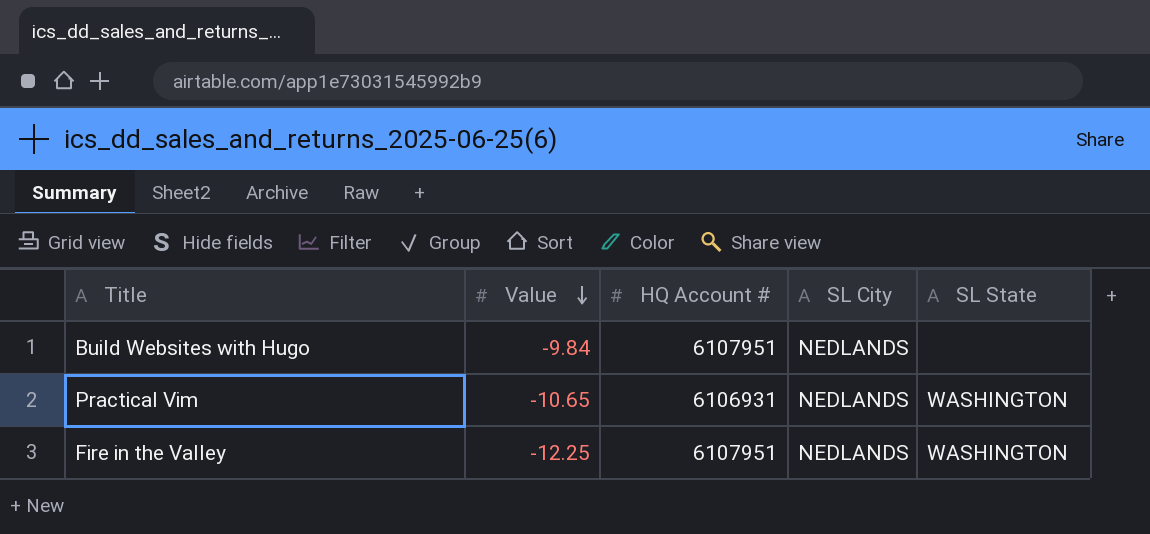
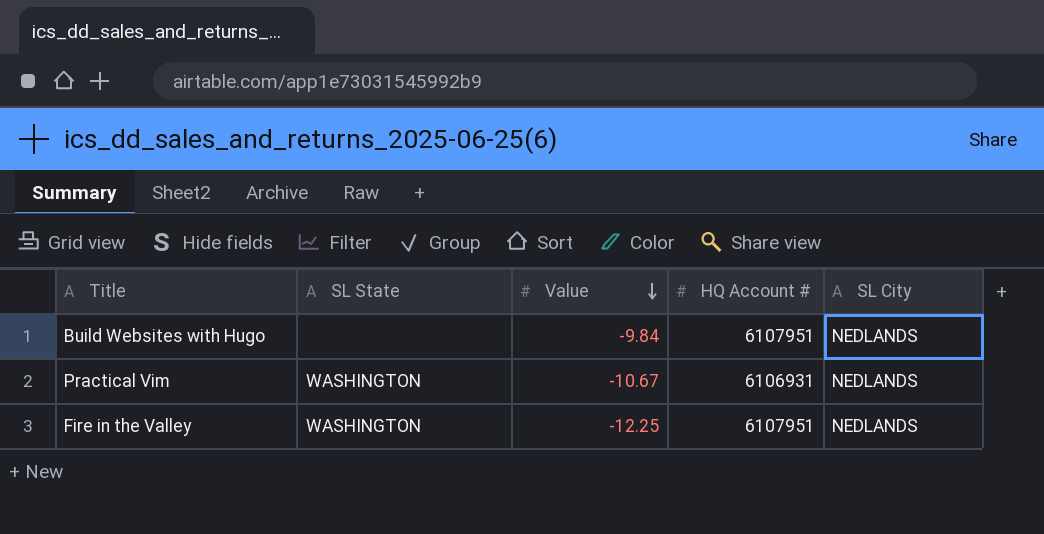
column SL State | position: 5 -> 2
Practical Vim | Value: -10.65 -> -10.67

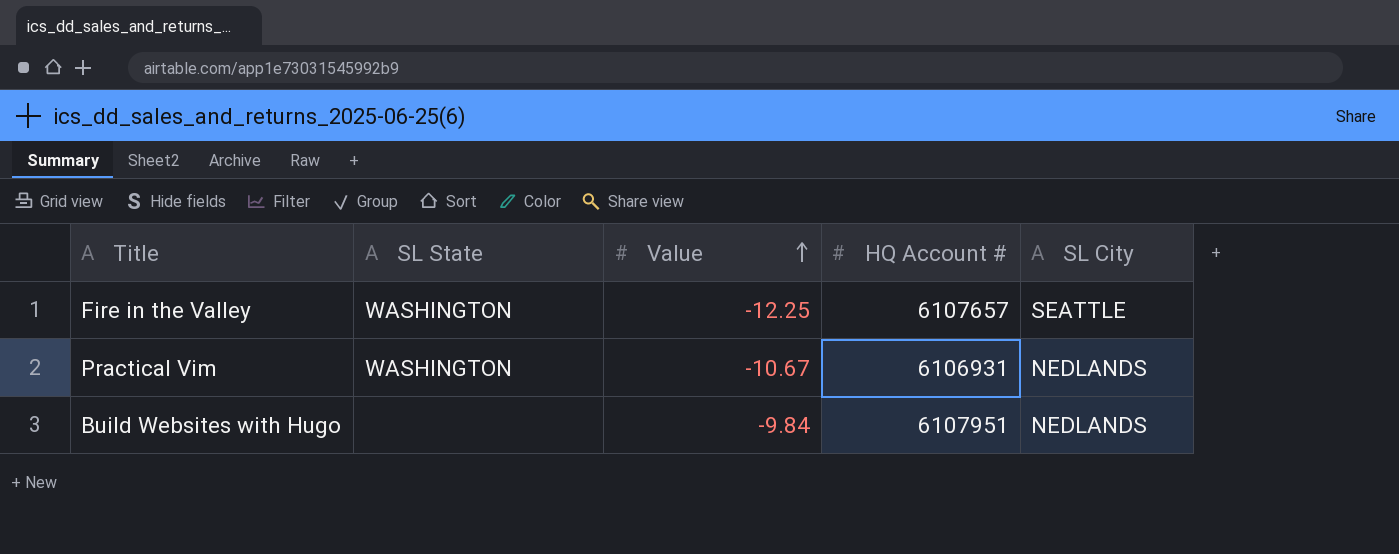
row order: Value descending -> Value ascending
Fire in the Valley | HQ Account #: 6107951 -> 6107657
Fire in the Valley | SL City: NEDLANDS -> SEATTLE

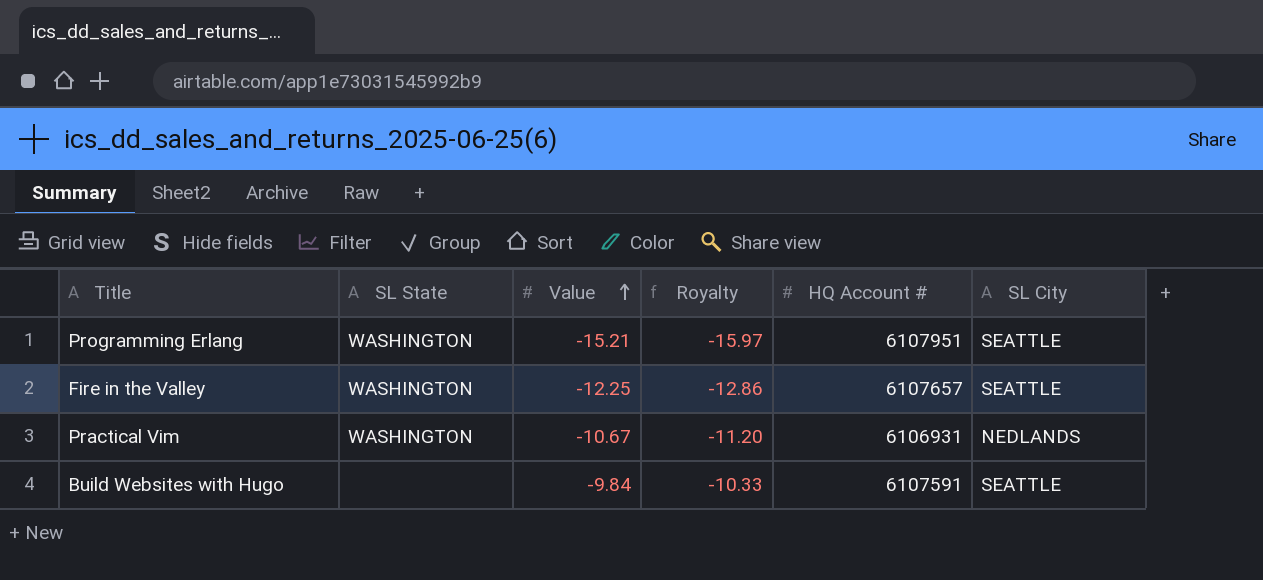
column Royalty | formula: none -> [Value] * 1.05
row Programming Erlang: none -> WASHINGTON | -15.21 | -15.97 | 6107951 | SEATTLE
Build Websites with Hugo | HQ Account #: 6107951 -> 6107591
Build Websites with Hugo | SL City: NEDLANDS -> SEATTLE

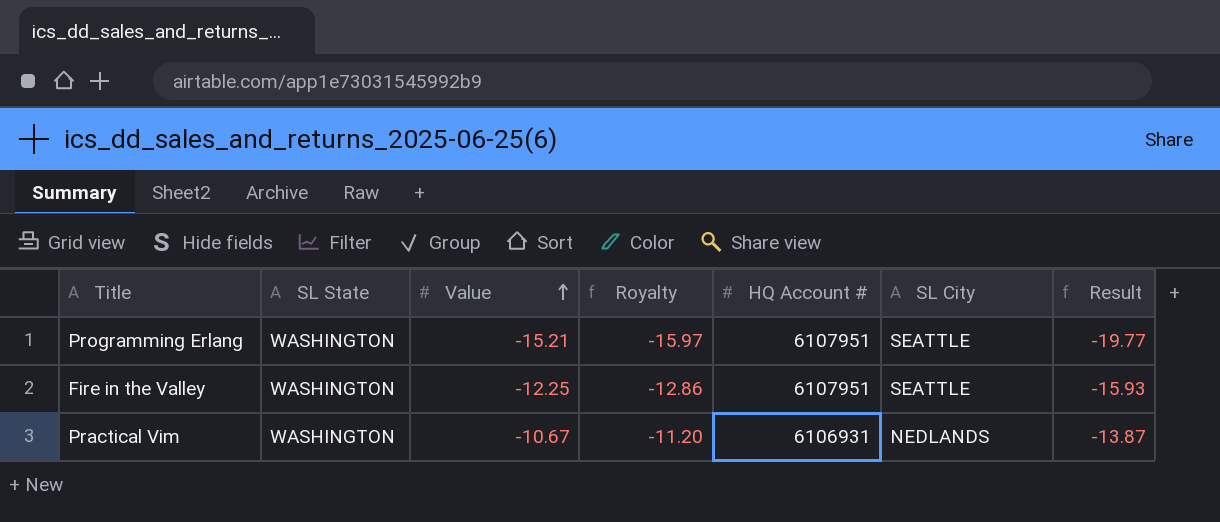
column Result | formula: none -> [Value] * 1.3
row Build Websites with Hugo: none | -9.84 | -10.33 | 6107591 | SEATTLE -> none
Fire in the Valley | HQ Account #: 6107657 -> 6107951

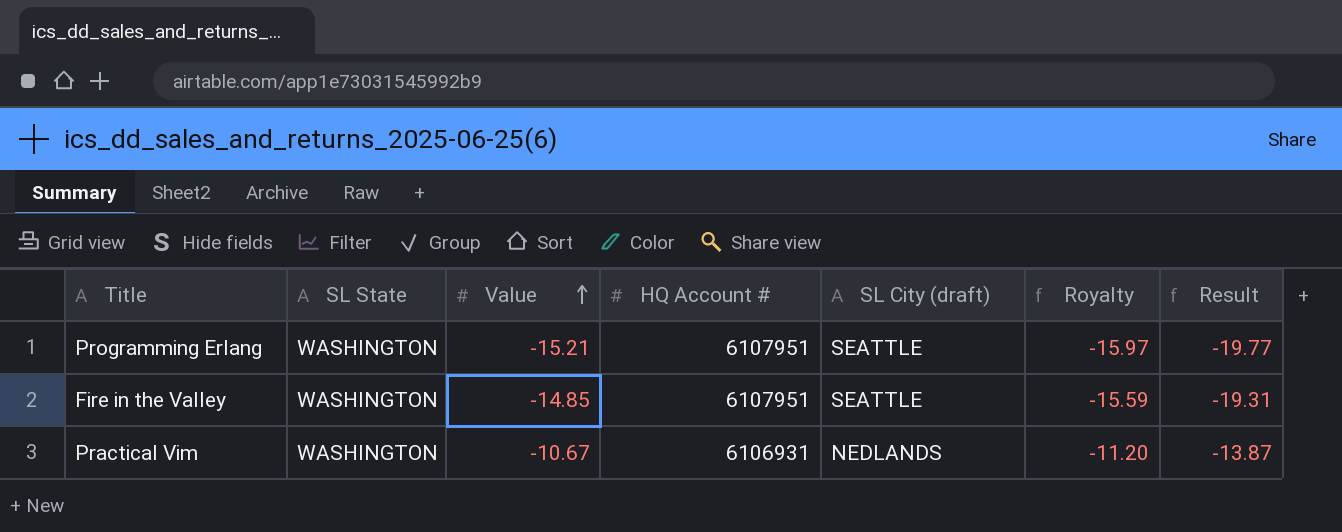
column name: SL City -> SL City (draft)
column Royalty | position: 4 -> 6
Fire in the Valley | Value: -12.25 -> -14.85
Fire in the Valley | Royalty: -12.86 -> -15.59
Fire in the Valley | Result: -15.93 -> -19.31

